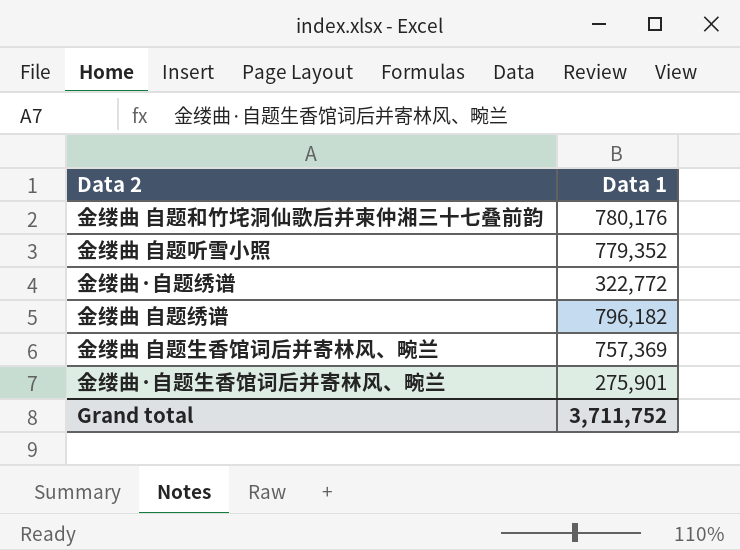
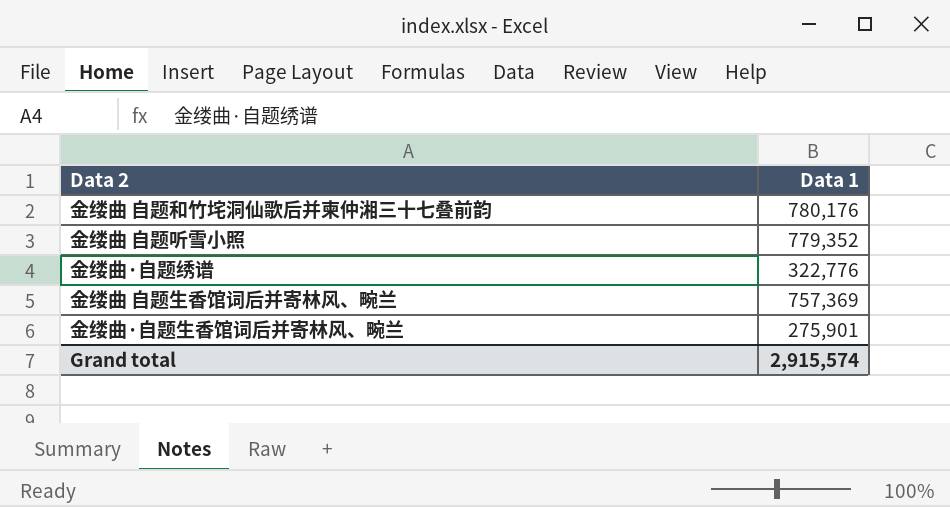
row 金缕曲 自题绣谱: 796,182 -> none
金缕曲·自题绣谱 | Data 1: 322,772 -> 322,776
Grand total | Data 1: 3,711,752 -> 2,915,574

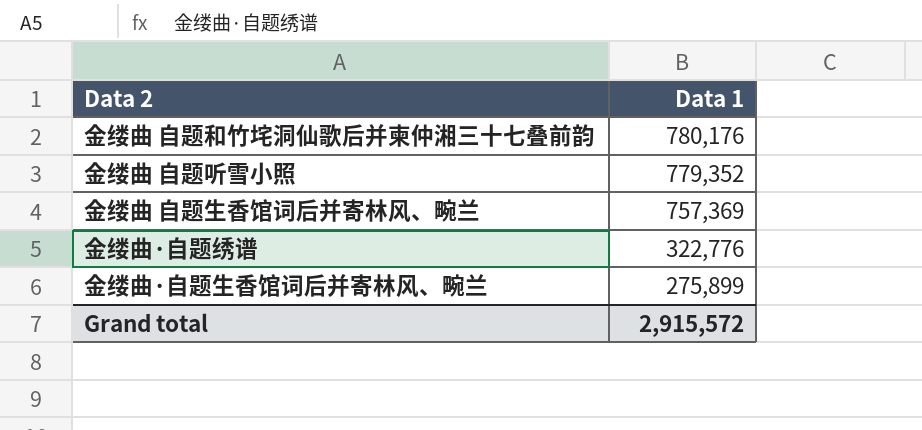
row order: none -> Data 1 descending
金缕曲·自题生香馆词后并寄林风、畹兰 | Data 1: 275,901 -> 275,899
Grand total | Data 1: 2,915,574 -> 2,915,572

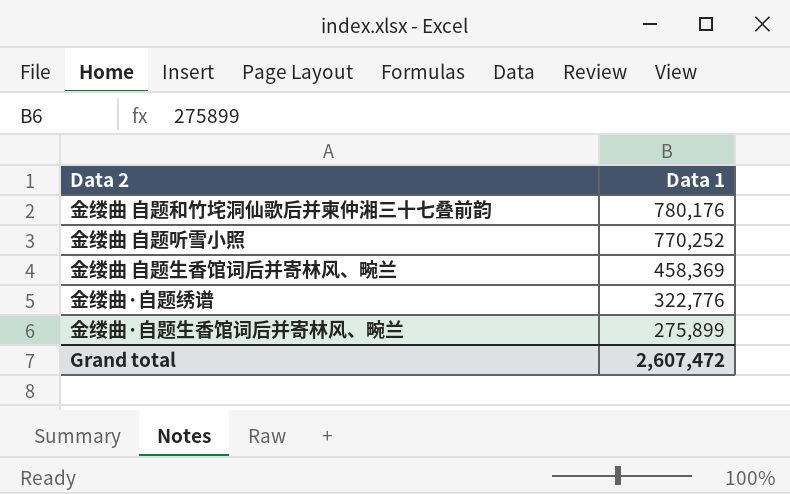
金缕曲 自题听雪小照 | Data 1: 779,352 -> 770,252
金缕曲 自题生香馆词后并寄林风、畹兰 | Data 1: 757,369 -> 458,369
Grand total | Data 1: 2,915,572 -> 2,607,472

